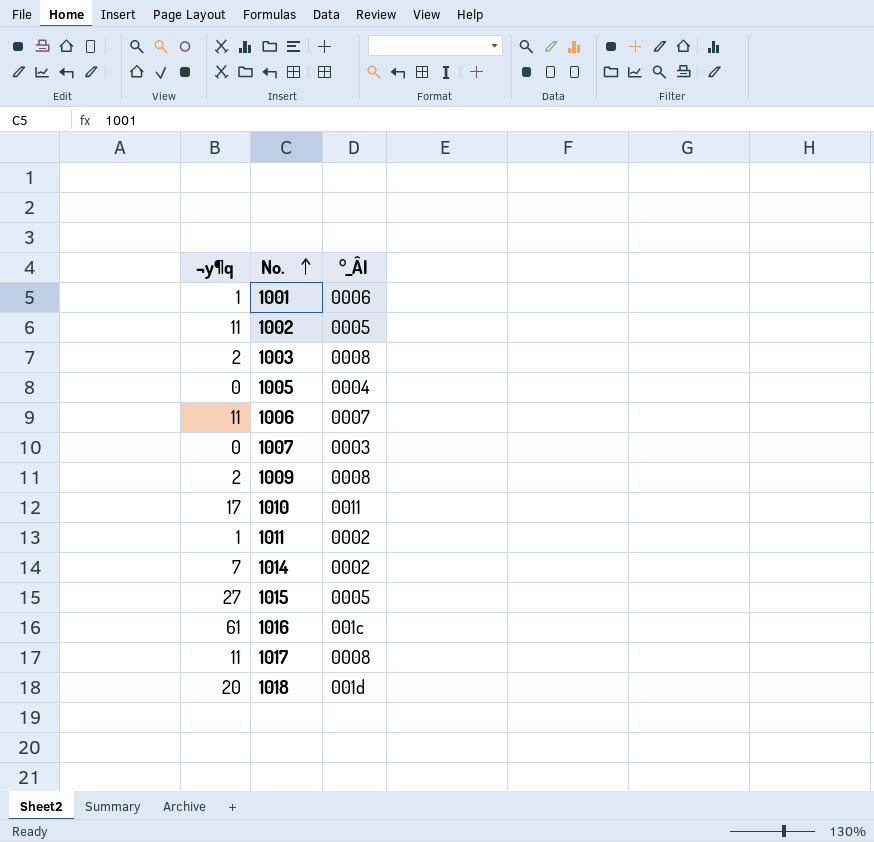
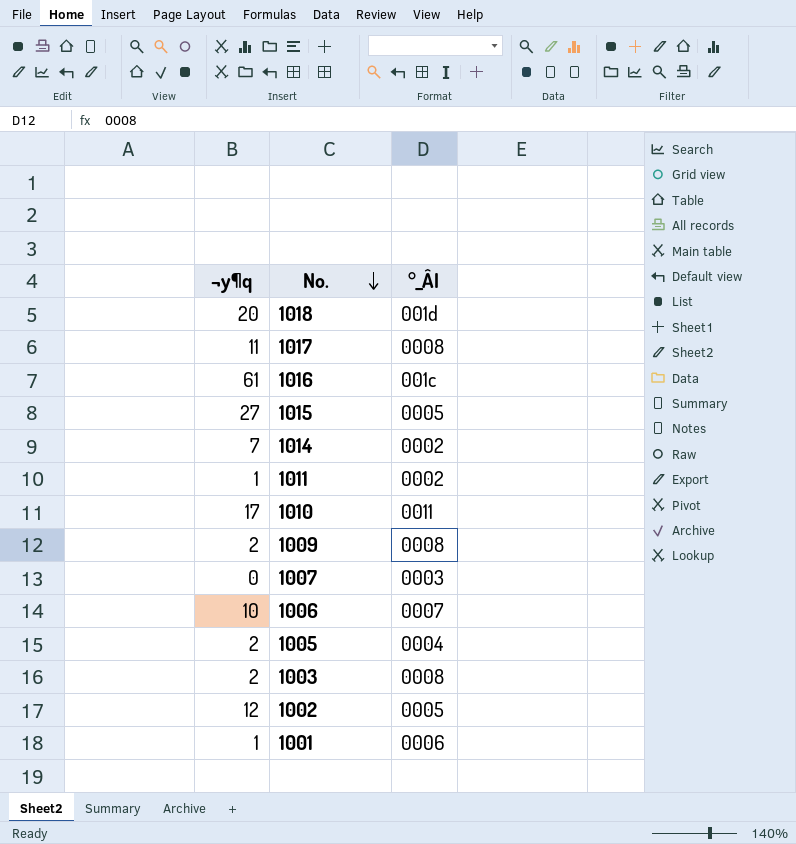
row order: No. ascending -> No. descending
1006 | ¬y¶q: 11 -> 10
1005 | ¬y¶q: 0 -> 2
1002 | ¬y¶q: 11 -> 12

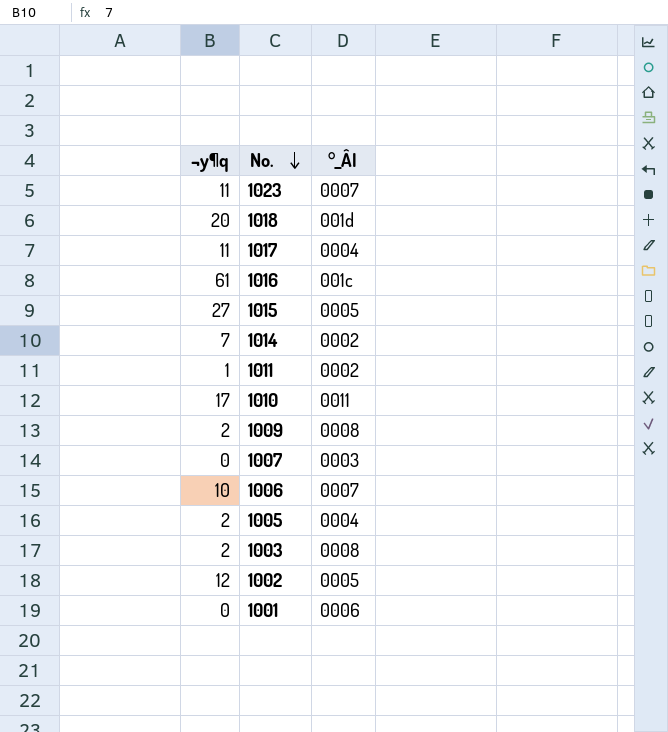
row 1023: none -> 11 | 0007
1017 | °_ÂI: 0008 -> 0004
1001 | ¬y¶q: 1 -> 0

